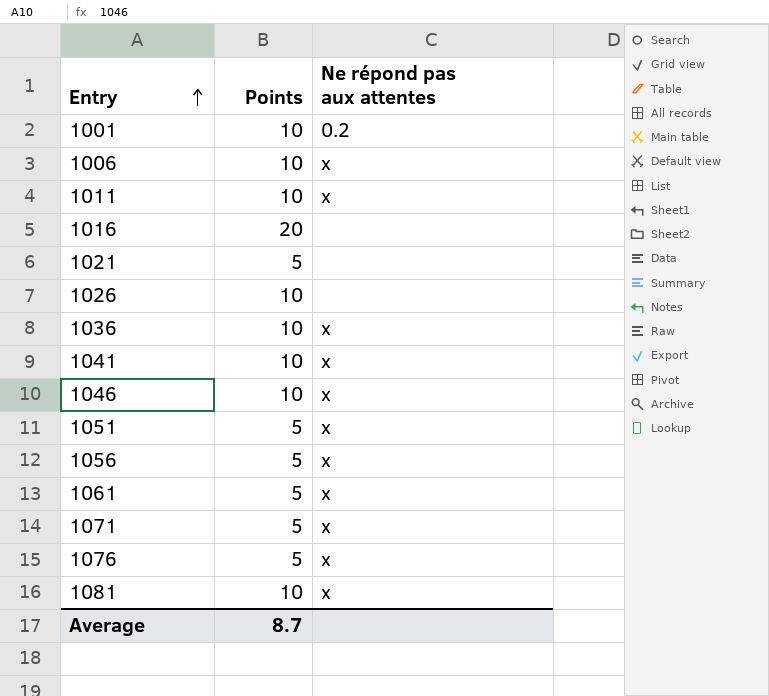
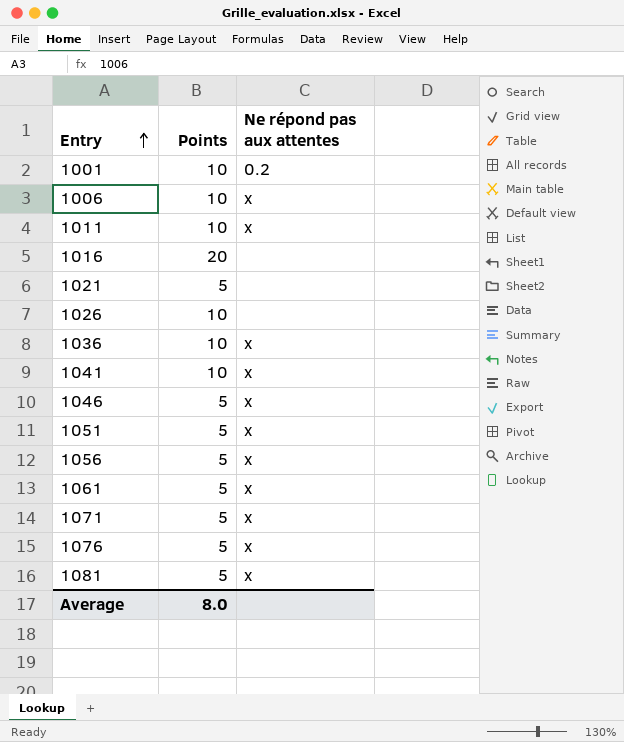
1046 | Points: 10 -> 5
1081 | Points: 10 -> 5
Average | Points: 8.7 -> 8.0

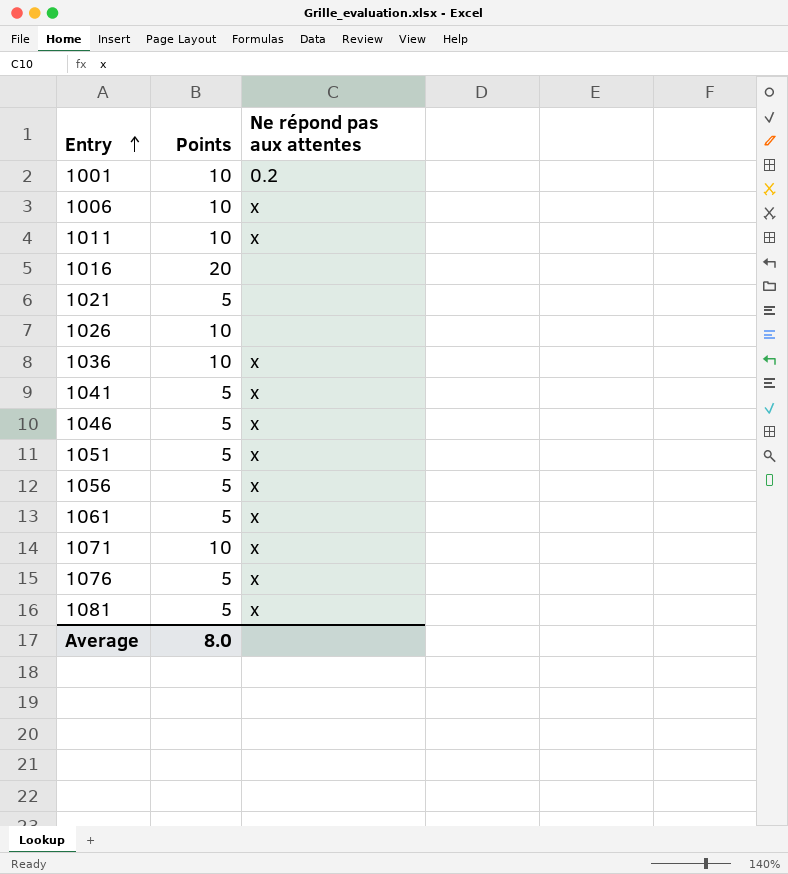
1041 | Points: 10 -> 5
1071 | Points: 5 -> 10

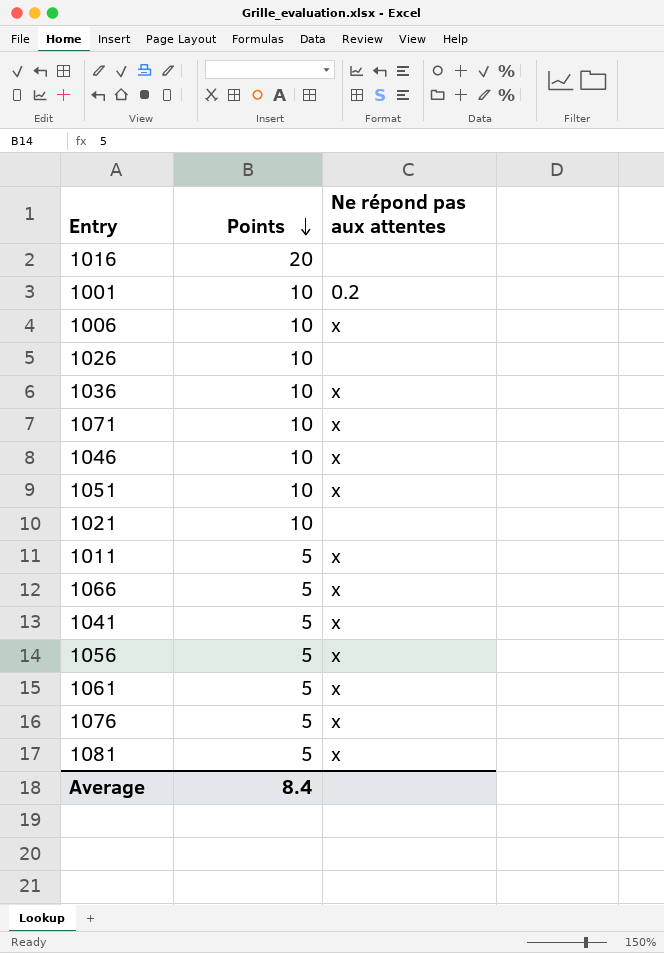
row order: Entry ascending -> Points descending
1046 | Points: 5 -> 10
1051 | Points: 5 -> 10
1021 | Points: 5 -> 10
1011 | Points: 10 -> 5
row 1066: none -> 5 | x
Average | Points: 8.0 -> 8.4

